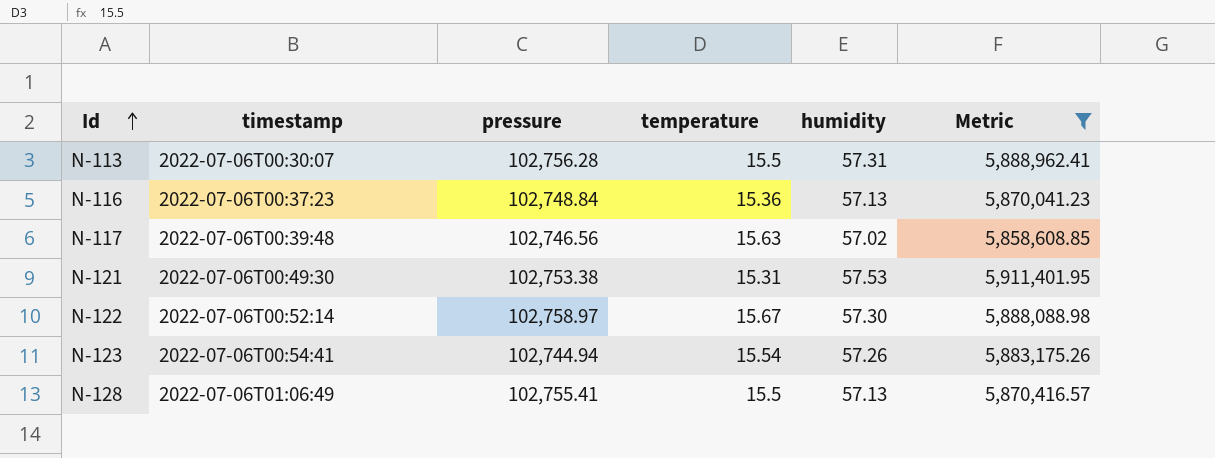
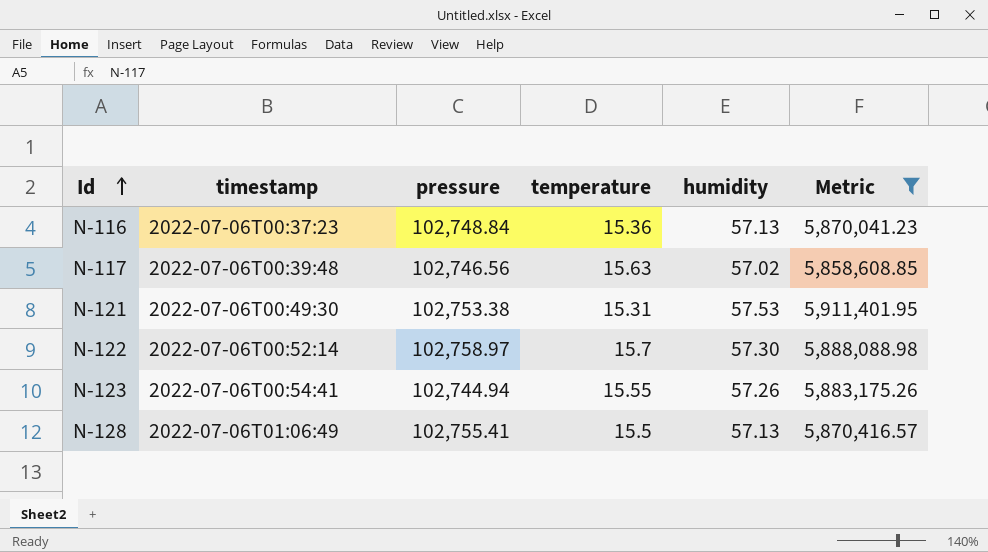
row N-113: 2022-07-06T00:30:07 | 102,756.28 | 15.5 | 57.31 | 5,888,962.41 -> none
N-122 | temperature: 15.67 -> 15.7
N-123 | temperature: 15.54 -> 15.55

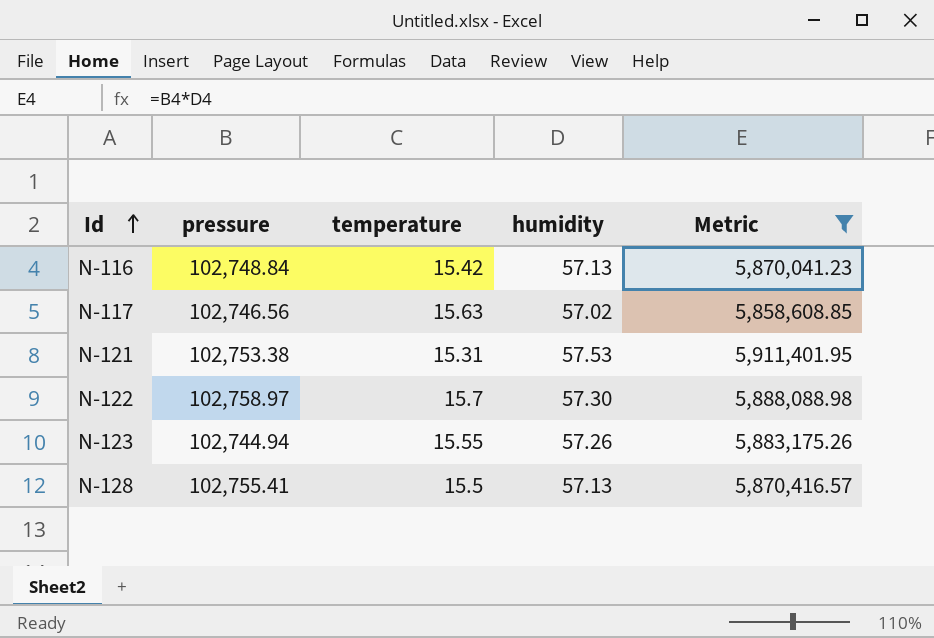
column timestamp | position: 2 -> none
N-116 | temperature: 15.36 -> 15.42

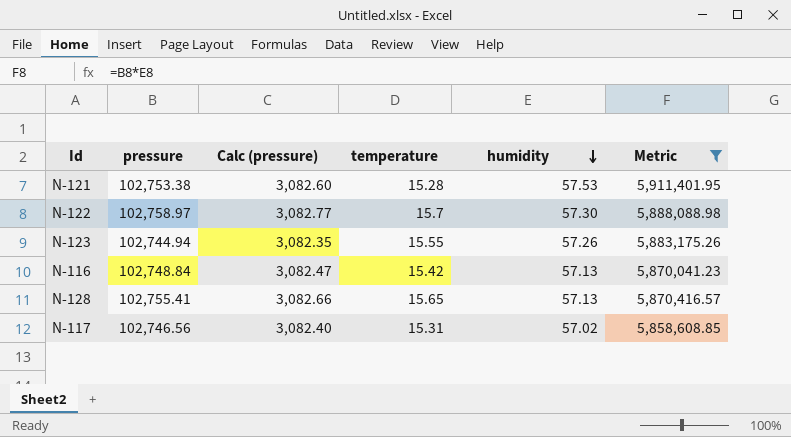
row order: Id ascending -> humidity descending
column Calc (pressure) | formula: none -> [pressure] * 0.03
N-121 | temperature: 15.31 -> 15.28
N-128 | temperature: 15.5 -> 15.65
N-117 | temperature: 15.63 -> 15.31

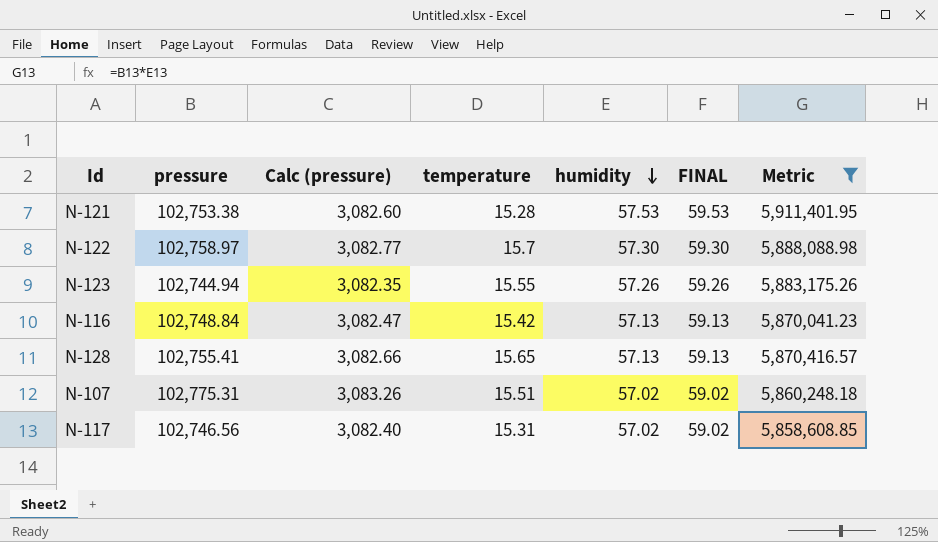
column FINAL | formula: none -> [humidity] + 2
row N-107: none -> 102,775.31 | 3,083.26 | 15.51 | 57.02 | 59.02 | 5,860,248.18

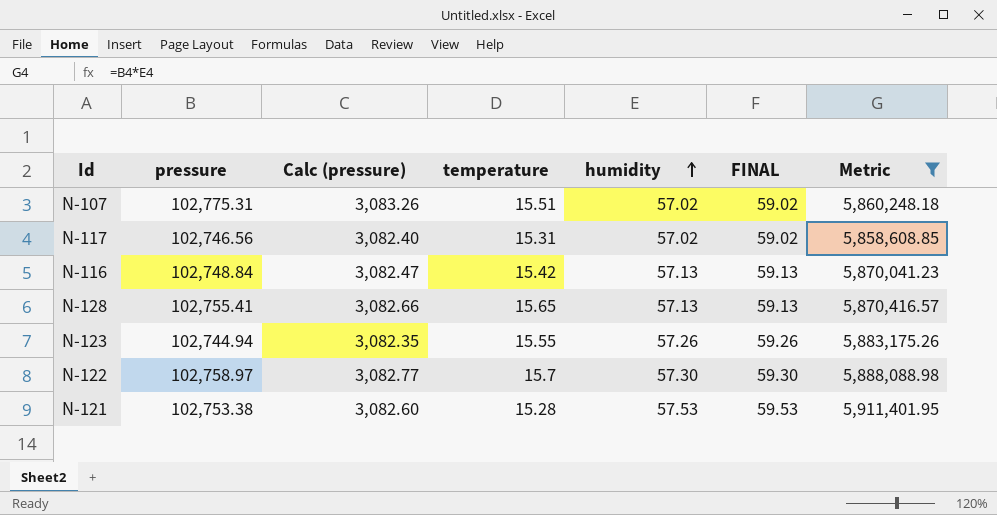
row order: humidity descending -> humidity ascending

